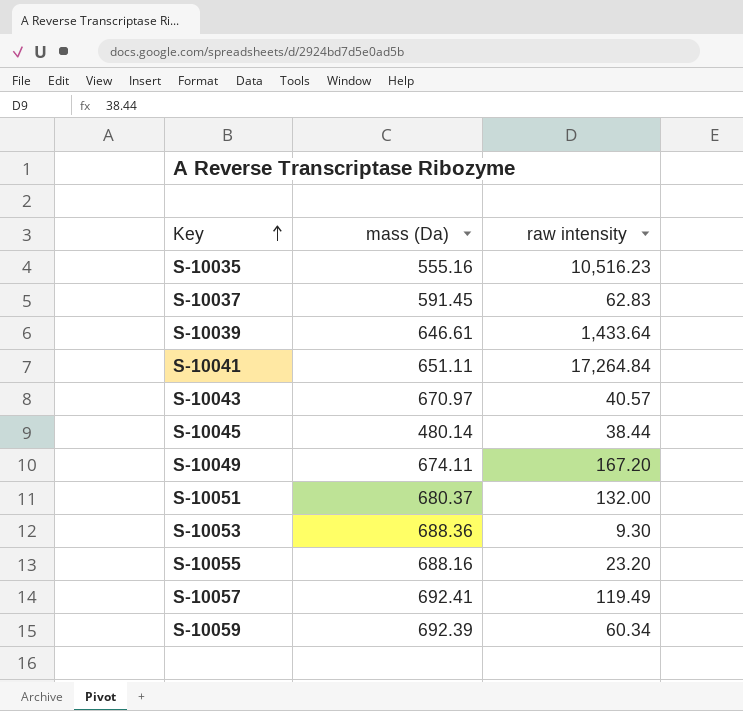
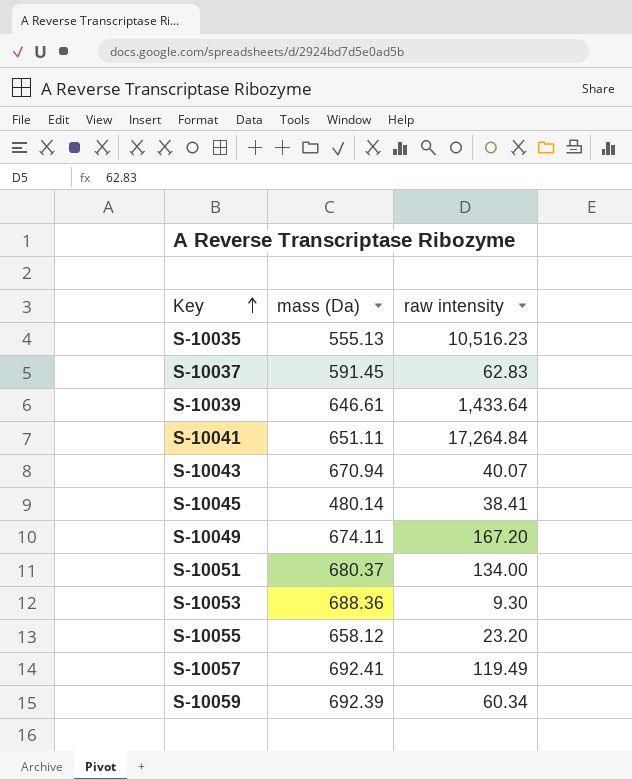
S-10035 | mass (Da): 555.16 -> 555.13
S-10043 | mass (Da): 670.97 -> 670.94
S-10043 | raw intensity: 40.57 -> 40.07
S-10045 | raw intensity: 38.44 -> 38.41
S-10051 | raw intensity: 132.00 -> 134.00
S-10055 | mass (Da): 688.16 -> 658.12

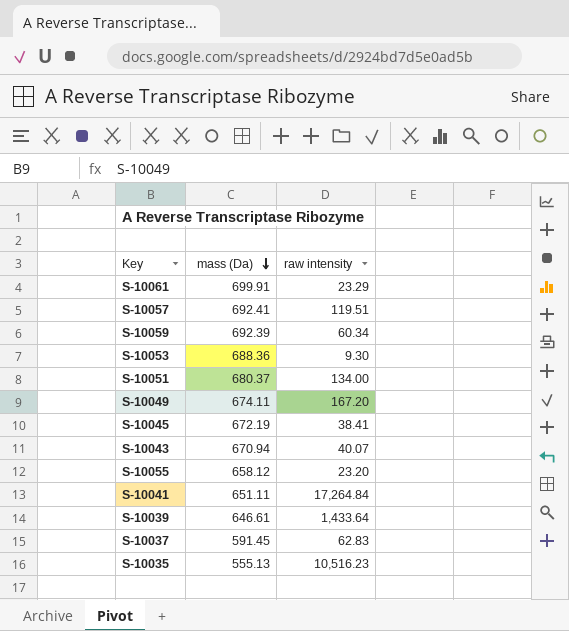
row order: Key ascending -> mass (Da) descending
row S-10061: none -> 699.91 | 23.29
S-10057 | raw intensity: 119.49 -> 119.51
S-10045 | mass (Da): 480.14 -> 672.19

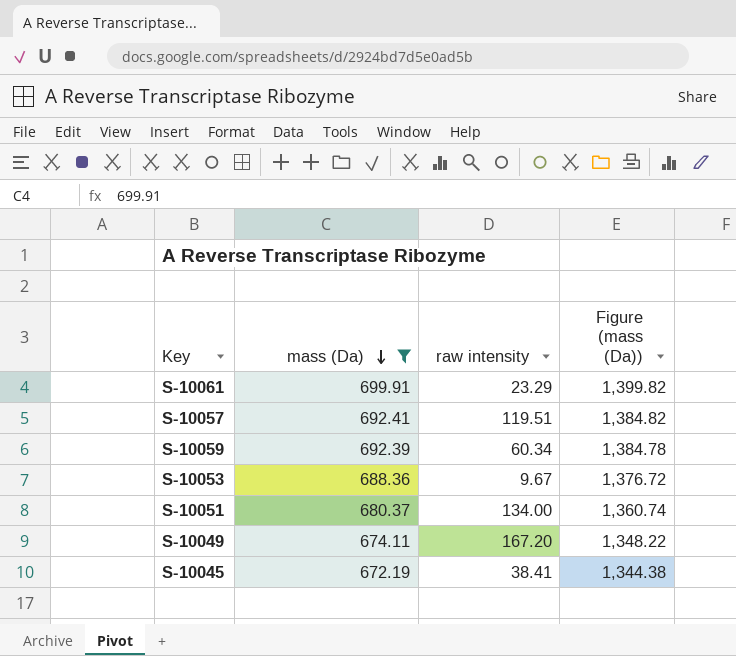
filter: none -> mass (Da) >= 672.19
column Figure (mass (Da)) | formula: none -> [mass (Da)] * 2
S-10053 | raw intensity: 9.30 -> 9.67

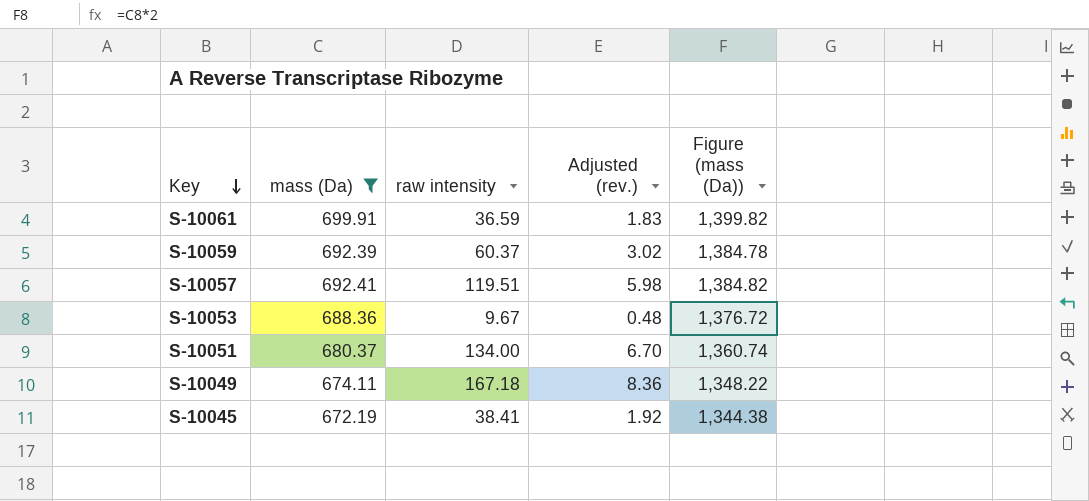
row order: mass (Da) descending -> Key descending
column Adjusted (rev.) | formula: none -> [raw intensity] * 0.05
S-10061 | raw intensity: 23.29 -> 36.59
S-10059 | raw intensity: 60.34 -> 60.37
S-10049 | raw intensity: 167.20 -> 167.18

